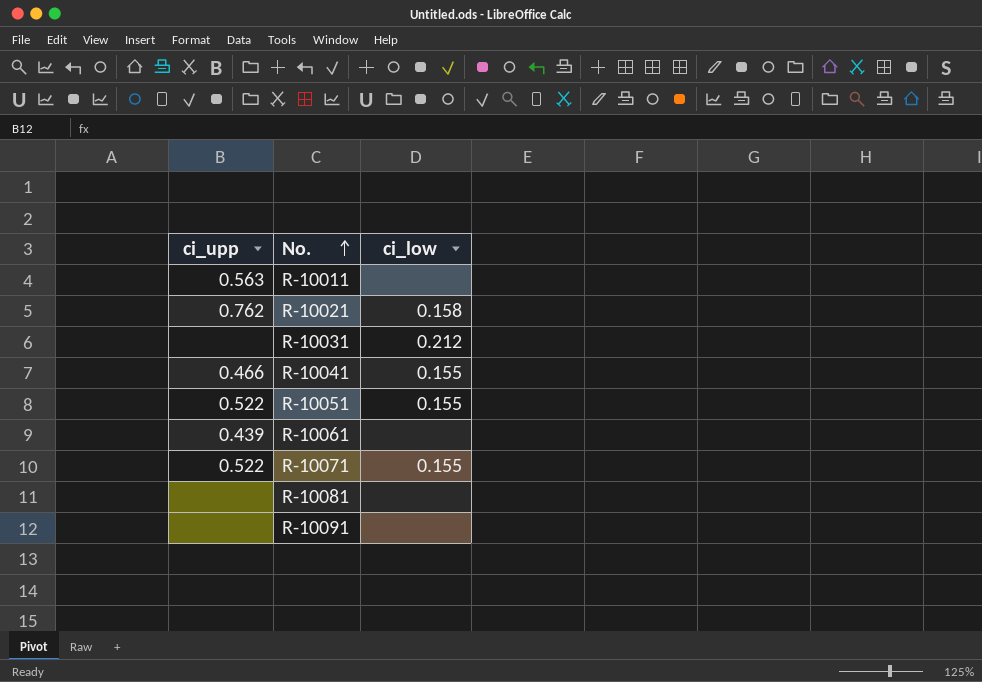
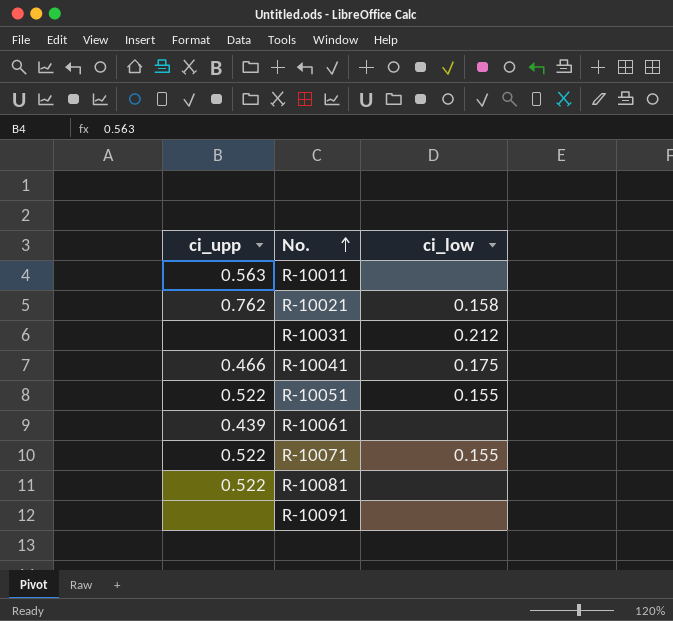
R-10041 | ci_low: 0.155 -> 0.175
R-10081 | ci_upp: none -> 0.522

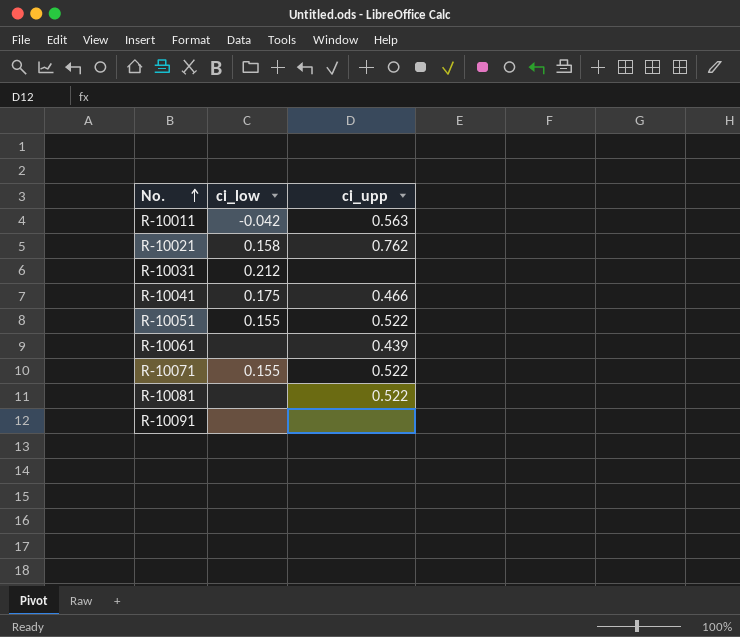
column ci_upp | position: 1 -> 3
R-10011 | ci_low: none -> -0.042

